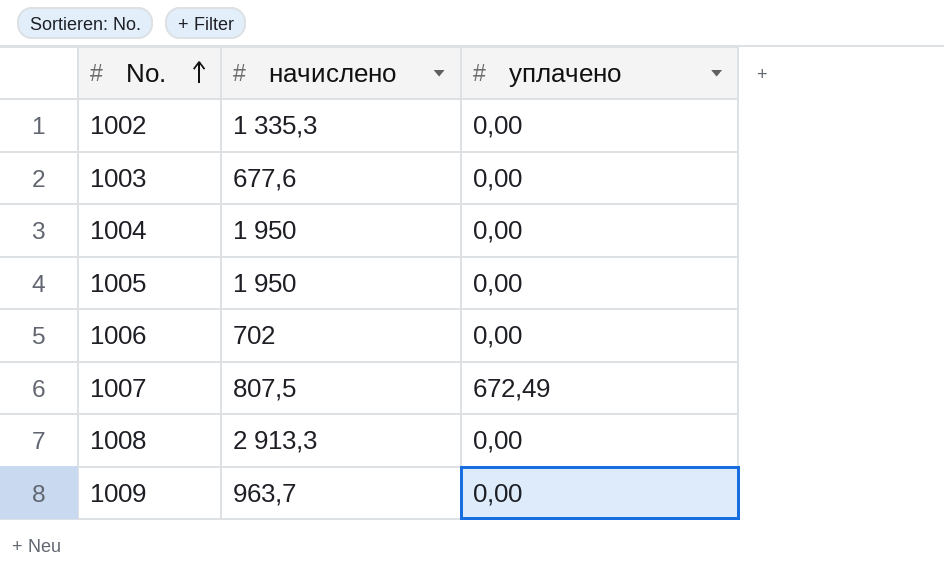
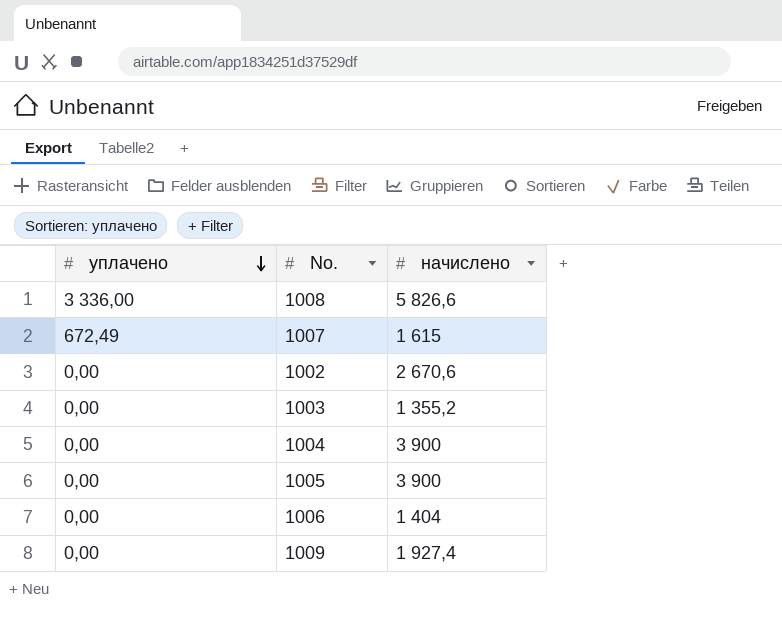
row order: No. ascending -> уплачено descending
column уплачено | position: 3 -> 1
1008 | уплачено: 0,00 -> 3 336,00
1008 | начислено: 2 913,3 -> 5 826,6
1007 | начислено: 807,5 -> 1 615
1002 | начислено: 1 335,3 -> 2 670,6
1003 | начислено: 677,6 -> 1 355,2
1004 | начислено: 1 950 -> 3 900
1005 | начислено: 1 950 -> 3 900
1006 | начислено: 702 -> 1 404
1009 | начислено: 963,7 -> 1 927,4

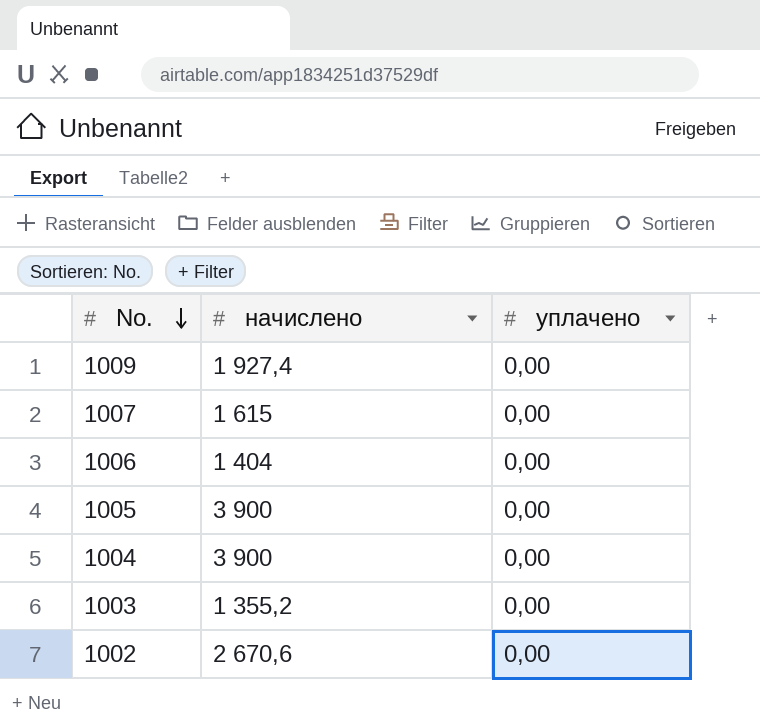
row order: уплачено descending -> No. descending
column уплачено | position: 1 -> 3
row 1008: 3 336,00 | 5 826,6 -> none
1007 | уплачено: 672,49 -> 0,00

